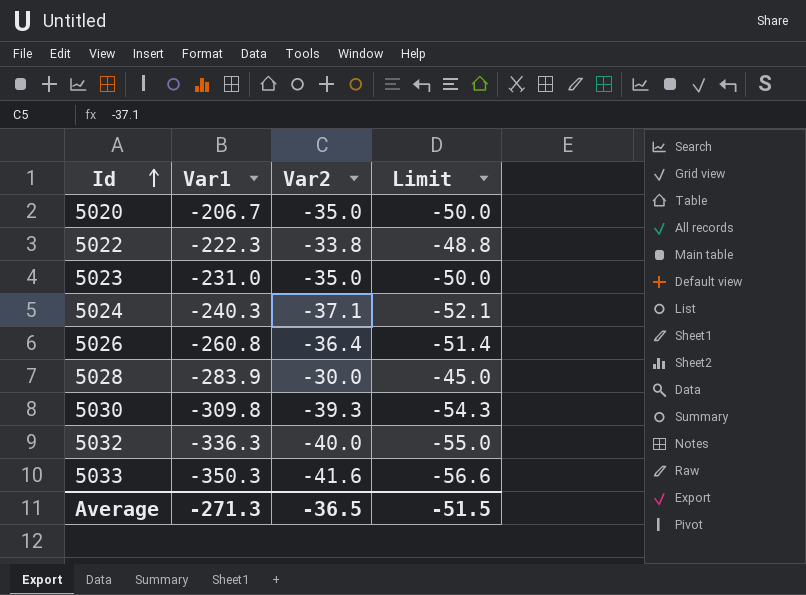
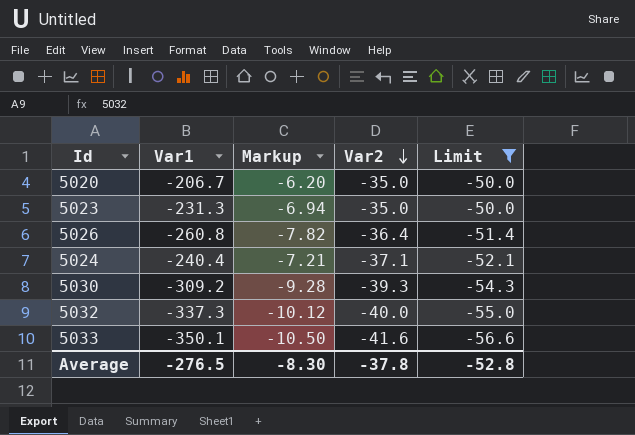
filter: none -> Limit <= -50.0
row order: Id ascending -> Var2 descending
column Markup | formula: none -> [Var1] * 0.03
5023 | Var1: -231.0 -> -231.3
5024 | Var1: -240.3 -> -240.4
5030 | Var1: -309.8 -> -309.2
5032 | Var1: -336.3 -> -337.3
5033 | Var1: -350.3 -> -350.1
Average | Var1: -271.3 -> -276.5
Average | Var2: -36.5 -> -37.8
Average | Limit: -51.5 -> -52.8

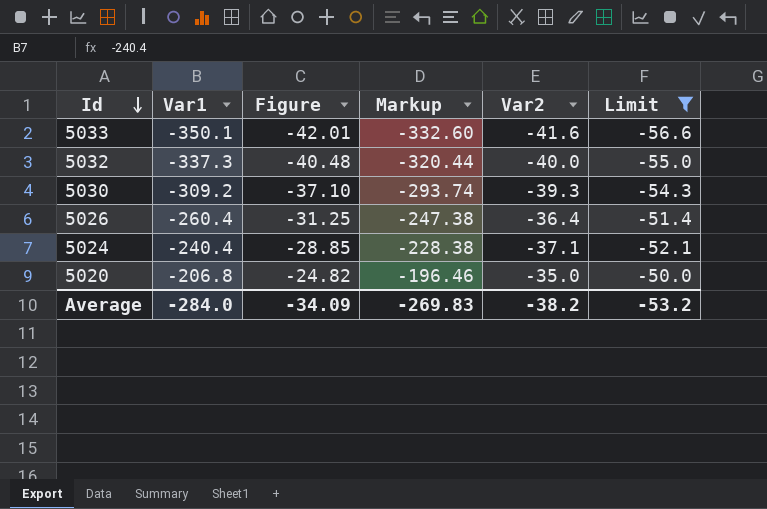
row order: Var2 descending -> Id descending
column Figure | formula: none -> [Var1] * 0.12
column Markup | formula: [Var1] * 0.03 -> [Var1] * 0.95
row 5023: -231.3 | -6.94 | -35.0 | -50.0 -> none
5026 | Var1: -260.8 -> -260.4
5020 | Var1: -206.7 -> -206.8
Average | Var1: -276.5 -> -284.0
Average | Markup: -8.30 -> -269.83
Average | Var2: -37.8 -> -38.2
Average | Limit: -52.8 -> -53.2

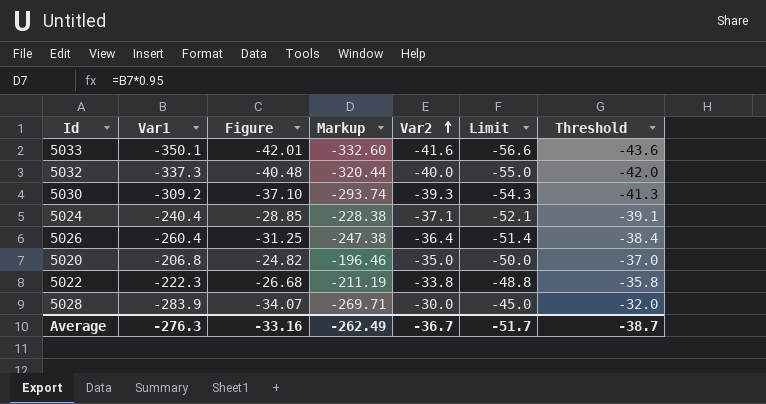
filter: Limit <= -50.0 -> none
row order: Id descending -> Var2 ascending
column Threshold | formula: none -> [Var2] - 2
Average | Var1: -284.0 -> -276.3
Average | Figure: -34.09 -> -33.16
Average | Markup: -269.83 -> -262.49
Average | Var2: -38.2 -> -36.7
Average | Limit: -53.2 -> -51.7

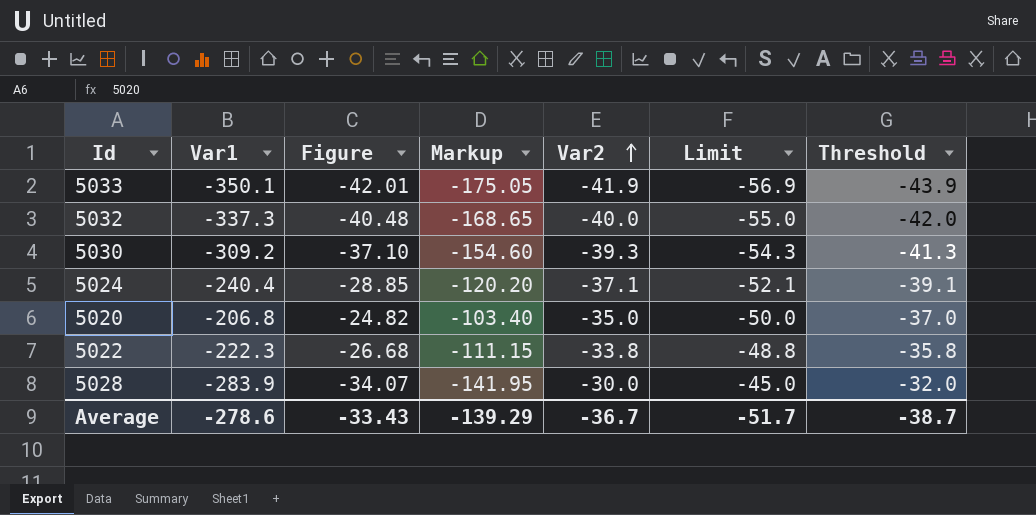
column Markup | formula: [Var1] * 0.95 -> [Var1] * 0.5
row 5026: -260.4 | -31.25 | -247.38 | -36.4 | -51.4 | -38.4 -> none
5033 | Var2: -41.6 -> -41.9
5033 | Limit: -56.6 -> -56.9
5033 | Threshold: -43.6 -> -43.9
Average | Var1: -276.3 -> -278.6
Average | Figure: -33.16 -> -33.43
Average | Markup: -262.49 -> -139.29

